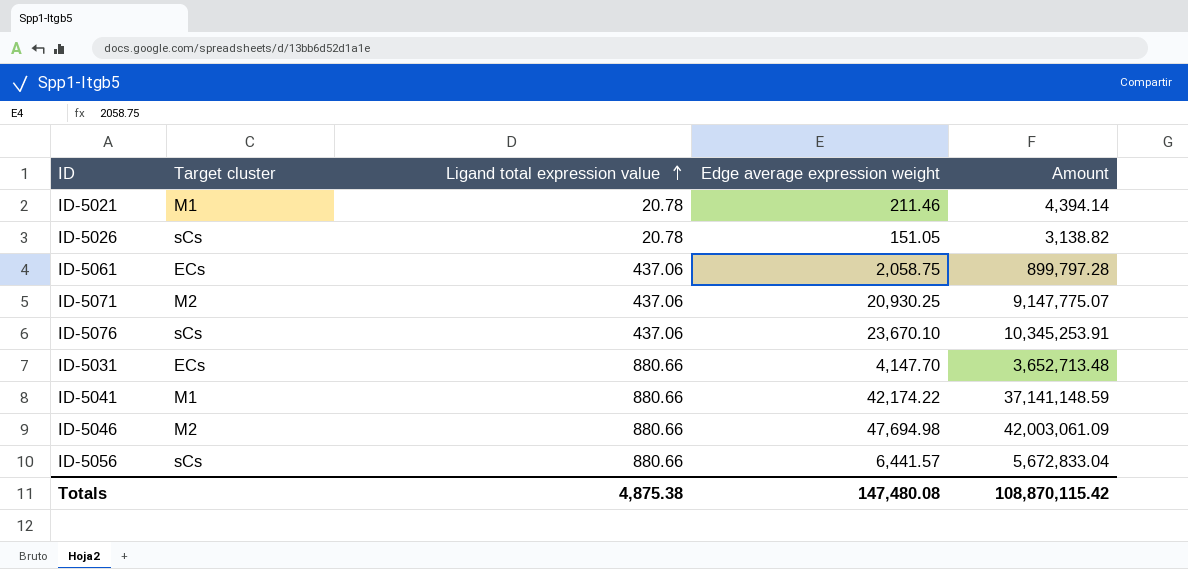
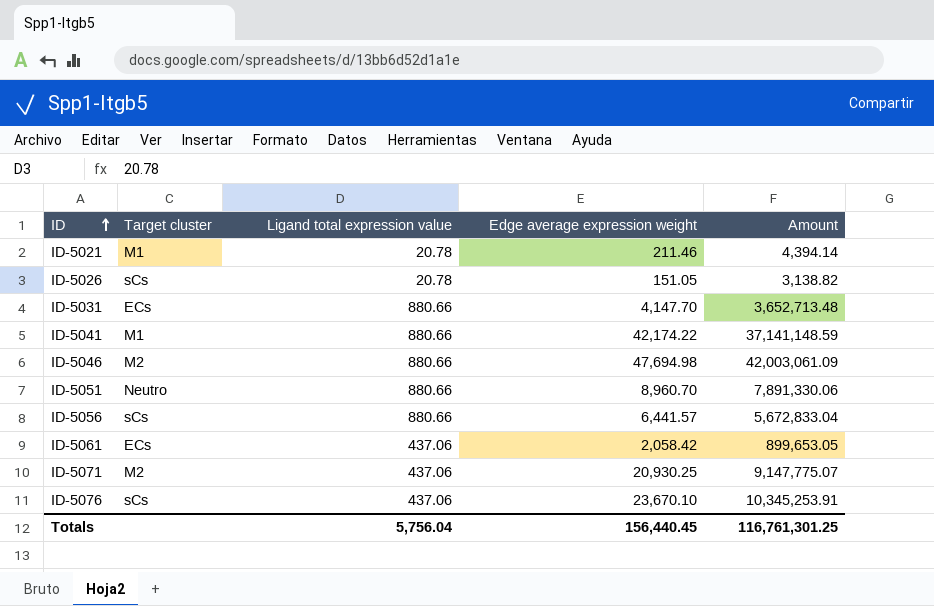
row order: Ligand total expression value ascending -> ID ascending
row ID-5051: none -> Neutro | 880.66 | 8,960.70 | 7,891,330.06
ID-5061 | Edge average expression weight: 2,058.75 -> 2,058.42
ID-5061 | Amount: 899,797.28 -> 899,653.05
Totals | Ligand total expression value: 4,875.38 -> 5,756.04
Totals | Edge average expression weight: 147,480.08 -> 156,440.45
Totals | Amount: 108,870,115.42 -> 116,761,301.25

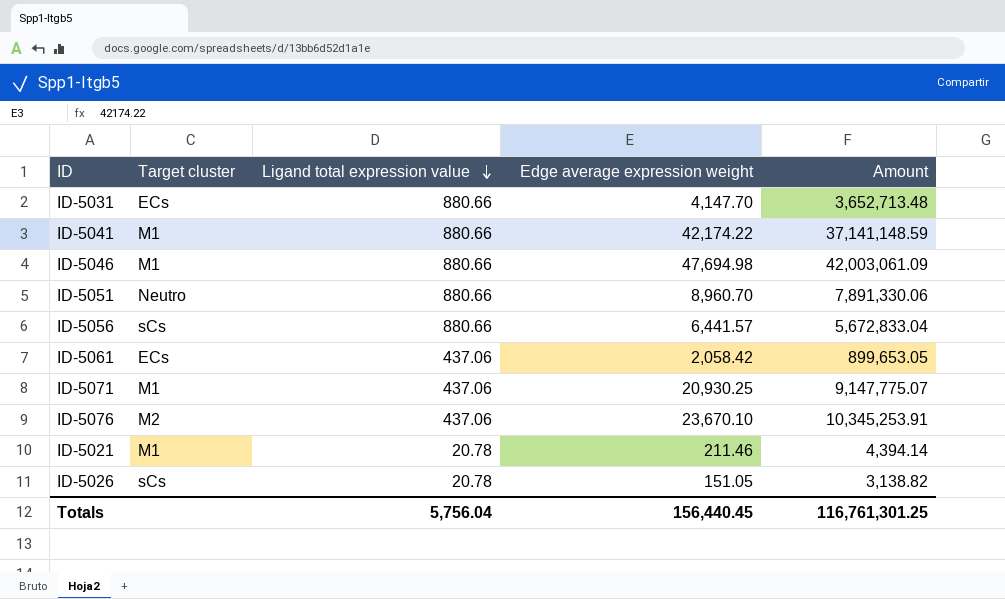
row order: ID ascending -> Ligand total expression value descending
ID-5046 | Target cluster: M2 -> M1
ID-5071 | Target cluster: M2 -> M1
ID-5076 | Target cluster: sCs -> M2

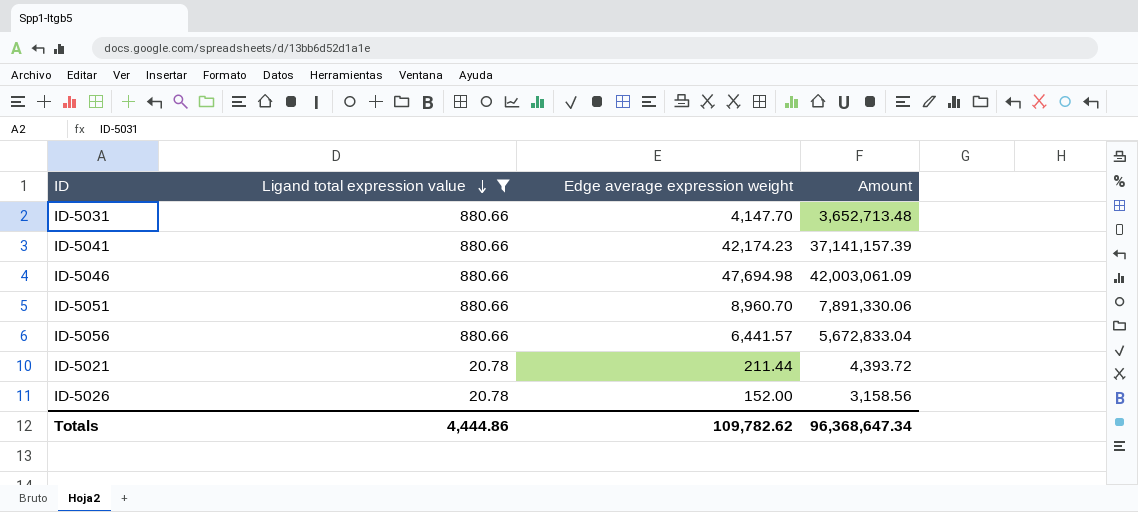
filter: none -> Ligand total expression value != 437.06
column Target cluster | position: 2 -> none
ID-5041 | Edge average expression weight: 42,174.22 -> 42,174.23
ID-5041 | Amount: 37,141,148.59 -> 37,141,157.39
ID-5021 | Edge average expression weight: 211.46 -> 211.44
ID-5021 | Amount: 4,394.14 -> 4,393.72
ID-5026 | Edge average expression weight: 151.05 -> 152.00
ID-5026 | Amount: 3,138.82 -> 3,158.56
Totals | Ligand total expression value: 5,756.04 -> 4,444.86
Totals | Edge average expression weight: 156,440.45 -> 109,782.62
Totals | Amount: 116,761,301.25 -> 96,368,647.34

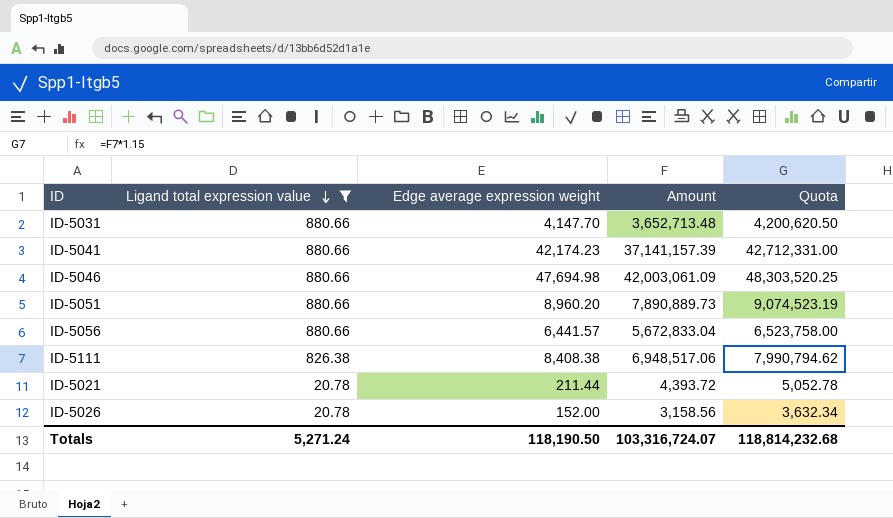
column Quota | formula: none -> [Amount] * 1.15
ID-5051 | Edge average expression weight: 8,960.70 -> 8,960.20
ID-5051 | Amount: 7,891,330.06 -> 7,890,889.73
row ID-5111: none -> 826.38 | 8,408.38 | 6,948,517.06 | 7,990,794.62
Totals | Ligand total expression value: 4,444.86 -> 5,271.24
Totals | Edge average expression weight: 109,782.62 -> 118,190.50
Totals | Amount: 96,368,647.34 -> 103,316,724.07

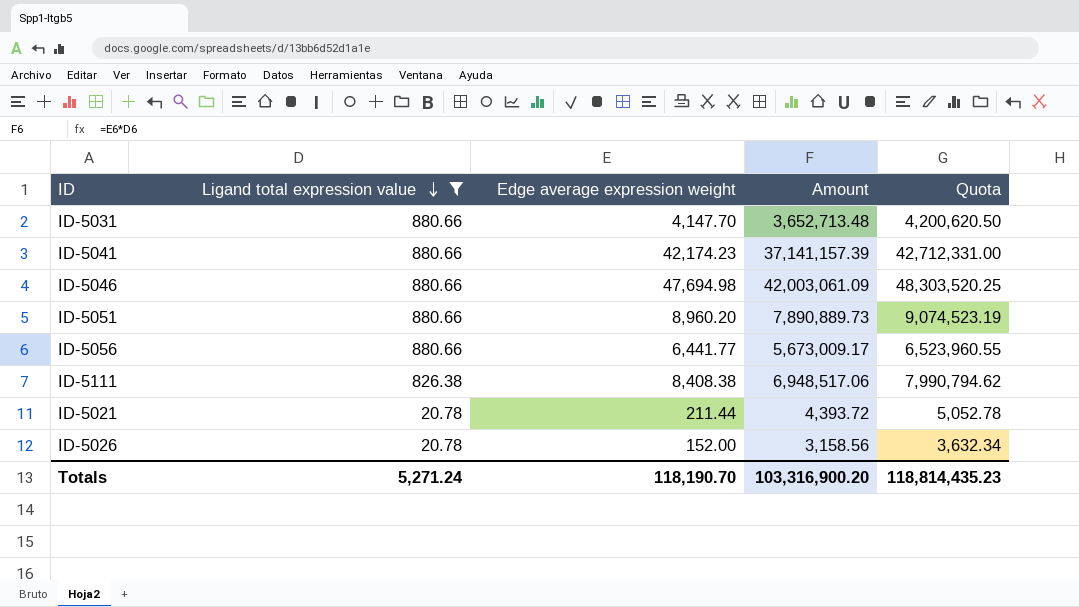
ID-5056 | Edge average expression weight: 6,441.57 -> 6,441.77
ID-5056 | Amount: 5,672,833.04 -> 5,673,009.17
ID-5056 | Quota: 6,523,758.00 -> 6,523,960.55
Totals | Edge average expression weight: 118,190.50 -> 118,190.70
Totals | Amount: 103,316,724.07 -> 103,316,900.20
Totals | Quota: 118,814,232.68 -> 118,814,435.23

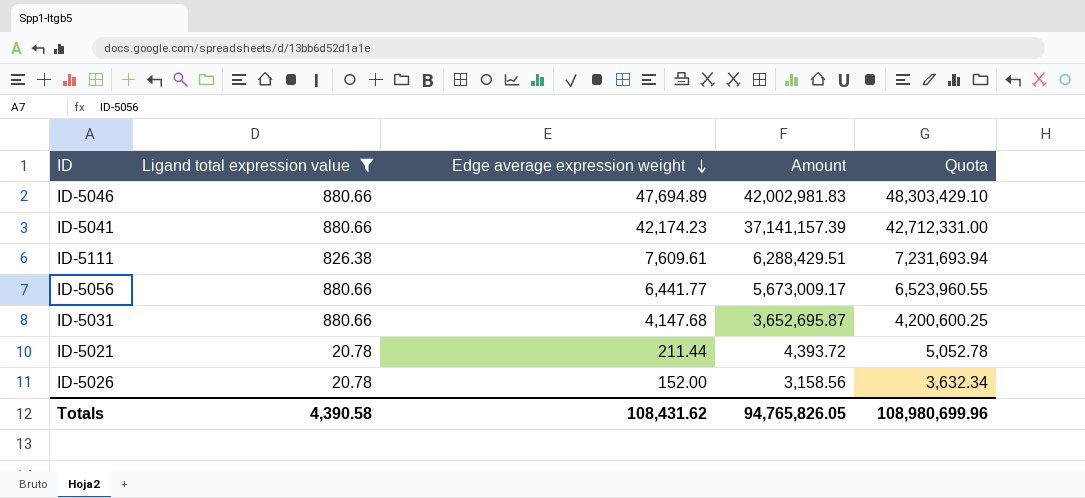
row order: Ligand total expression value descending -> Edge average expression weight descending
row ID-5051: 880.66 | 8,960.20 | 7,890,889.73 | 9,074,523.19 -> none
ID-5046 | Edge average expression weight: 47,694.98 -> 47,694.89
ID-5046 | Amount: 42,003,061.09 -> 42,002,981.83
ID-5046 | Quota: 48,303,520.25 -> 48,303,429.10
ID-5111 | Edge average expression weight: 8,408.38 -> 7,609.61
ID-5111 | Amount: 6,948,517.06 -> 6,288,429.51
ID-5111 | Quota: 7,990,794.62 -> 7,231,693.94
ID-5031 | Edge average expression weight: 4,147.70 -> 4,147.68
ID-5031 | Amount: 3,652,713.48 -> 3,652,695.87
ID-5031 | Quota: 4,200,620.50 -> 4,200,600.25
Totals | Ligand total expression value: 5,271.24 -> 4,390.58
Totals | Edge average expression weight: 118,190.70 -> 108,431.62
Totals | Amount: 103,316,900.20 -> 94,765,826.05
Totals | Quota: 118,814,435.23 -> 108,980,699.96

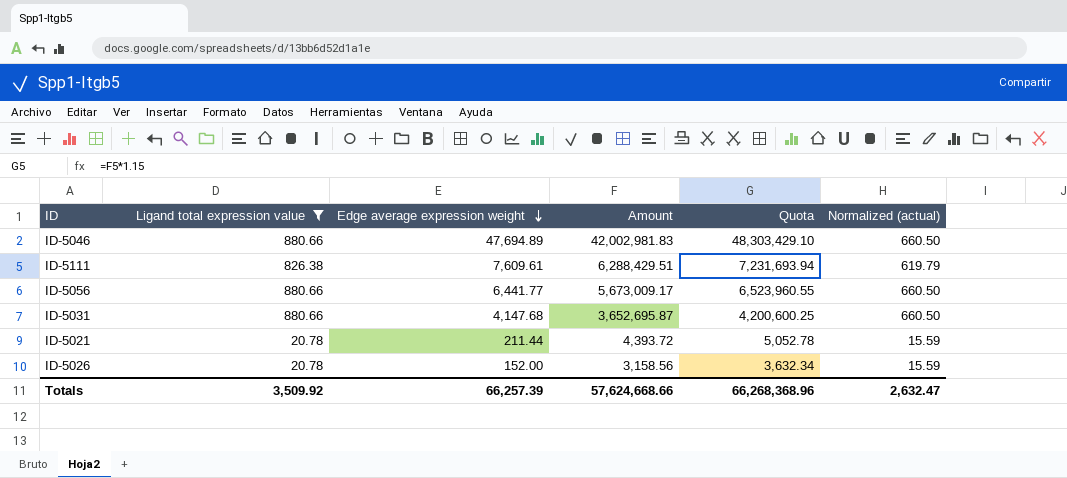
column Normalized (actual) | formula: none -> [Ligand total expression value] * 0.75
row ID-5041: 880.66 | 42,174.23 | 37,141,157.39 | 42,712,331.00 -> none
Totals | Ligand total expression value: 4,390.58 -> 3,509.92
Totals | Edge average expression weight: 108,431.62 -> 66,257.39
Totals | Amount: 94,765,826.05 -> 57,624,668.66
Totals | Quota: 108,980,699.96 -> 66,268,368.96

